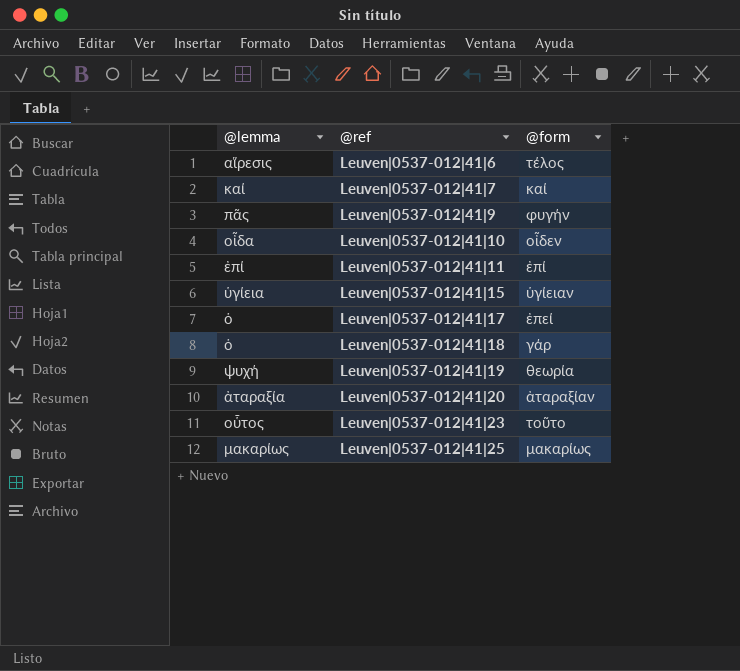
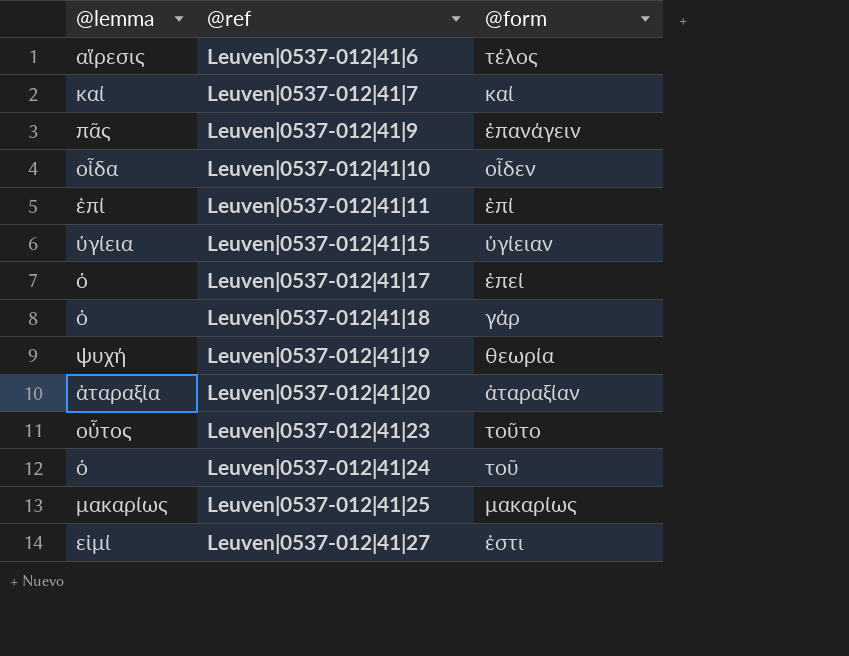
Leuven|0537-012|41|9 | @form: φυγήν -> ἐπανάγειν
row Leuven|0537-012|41|24: none -> ὁ | τοῦ
row Leuven|0537-012|41|27: none -> εἰμί | ἐστι

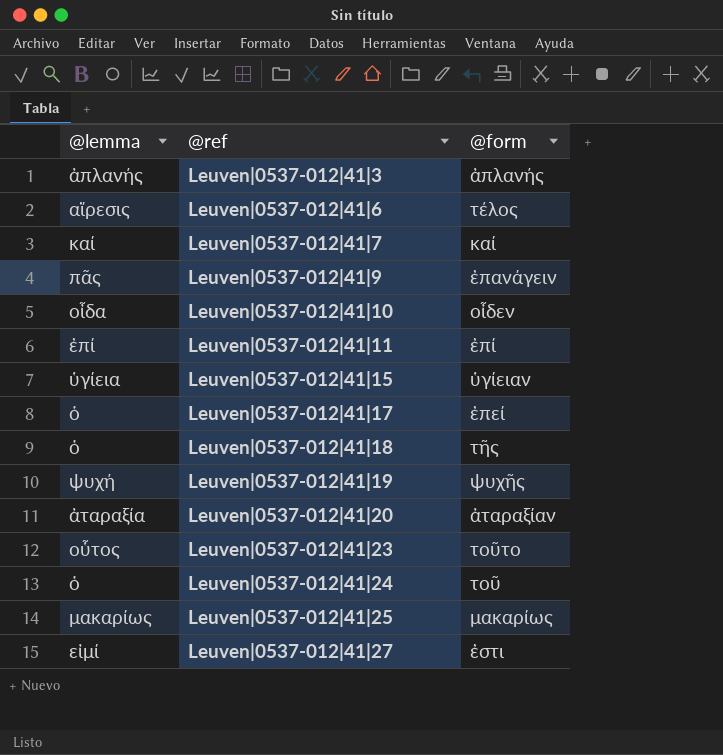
row Leuven|0537-012|41|3: none -> ἀπλανής | ἀπλανής
Leuven|0537-012|41|18 | @form: γάρ -> τῆς
Leuven|0537-012|41|19 | @form: θεωρία -> ψυχῆς

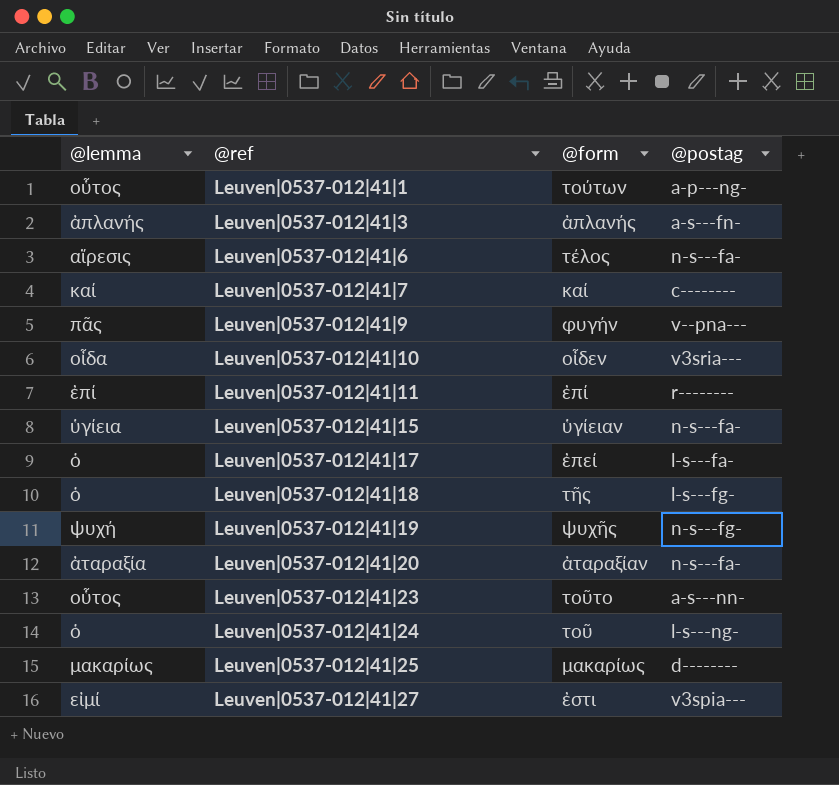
column @postag | position: none -> 4
row Leuven|0537-012|41|1: none -> οὗτος | τούτων | a-p---ng-
Leuven|0537-012|41|9 | @form: ἐπανάγειν -> φυγήν

